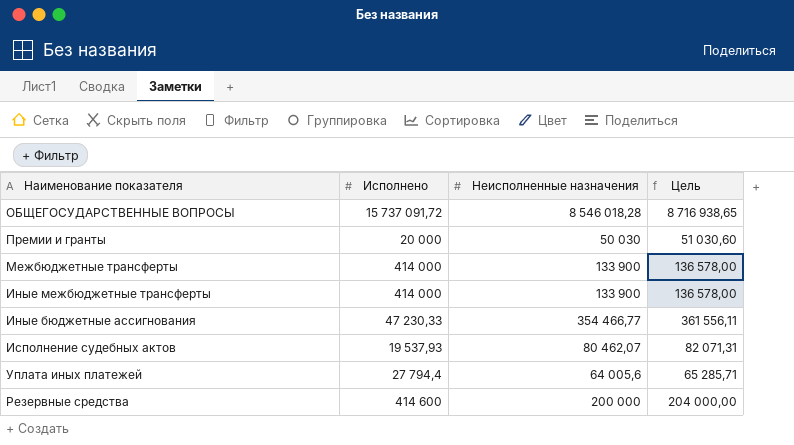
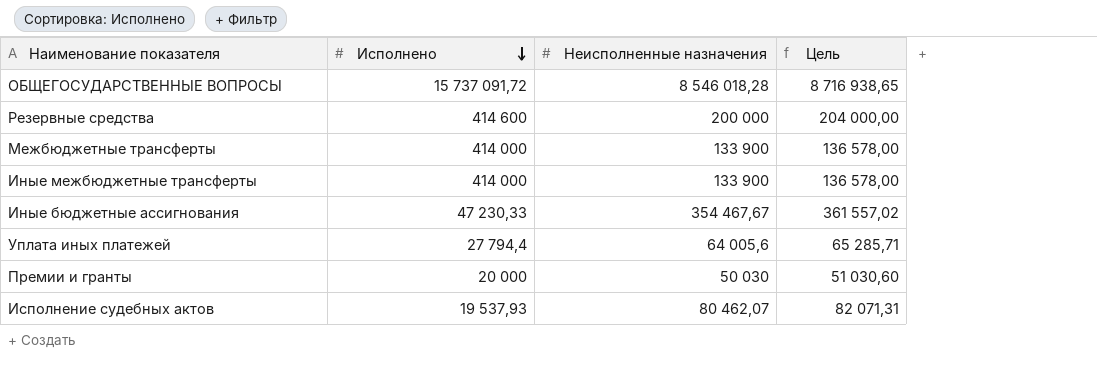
row order: none -> Исполнено descending
Иные бюджетные ассигнования | Неисполненные назначения: 354 466,77 -> 354 467,67
Иные бюджетные ассигнования | Цель: 361 556,11 -> 361 557,02

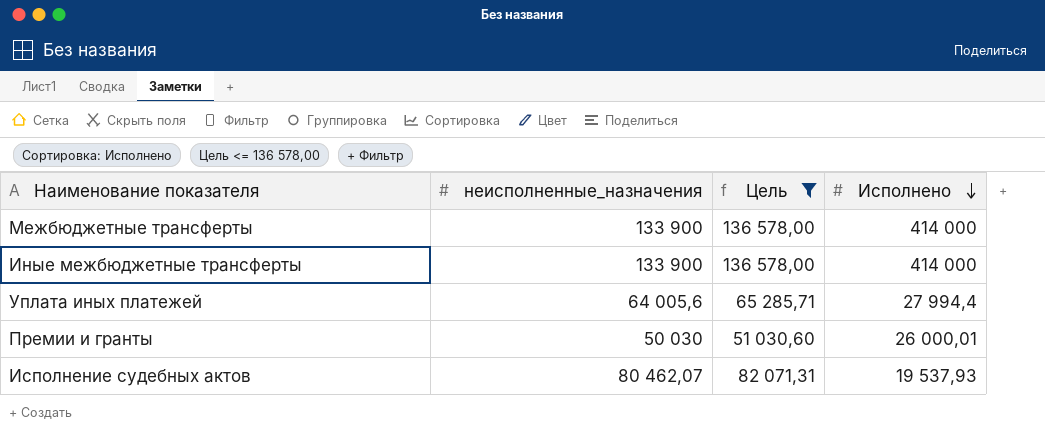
filter: none -> Цель <= 136 578,00
column name: Неисполненные назначения -> неисполненные_назначения
column Исполнено | position: 2 -> 4
Уплата иных платежей | Исполнено: 27 794,4 -> 27 994,4
Премии и гранты | Исполнено: 20 000 -> 26 000,01

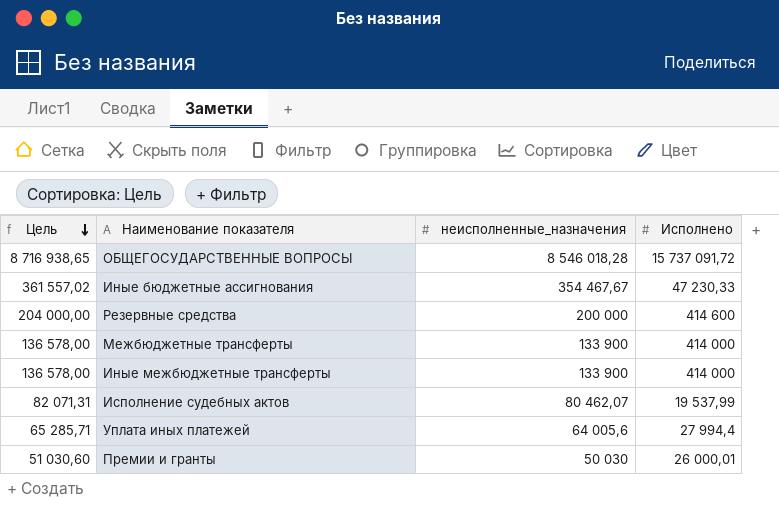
filter: Цель <= 136 578,00 -> none
row order: Исполнено descending -> Цель descending
column Цель | position: 3 -> 1
Исполнение судебных актов | Исполнено: 19 537,93 -> 19 537,99

